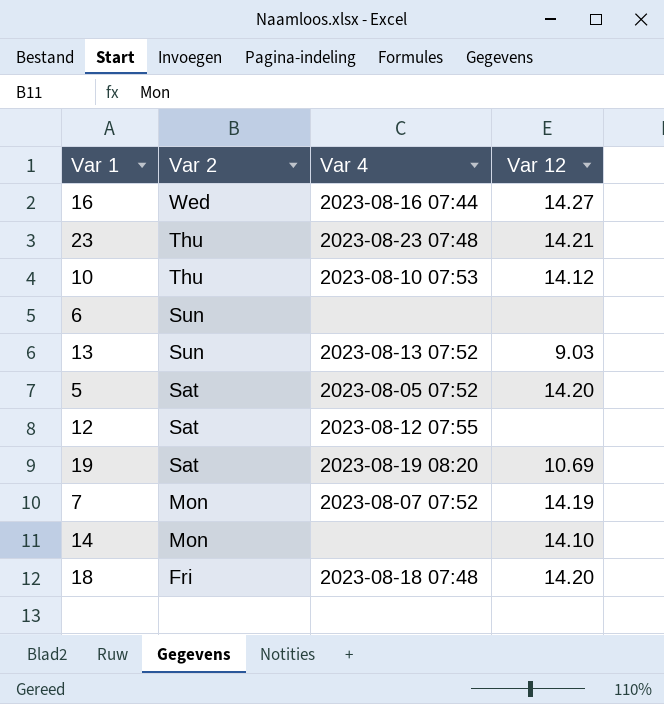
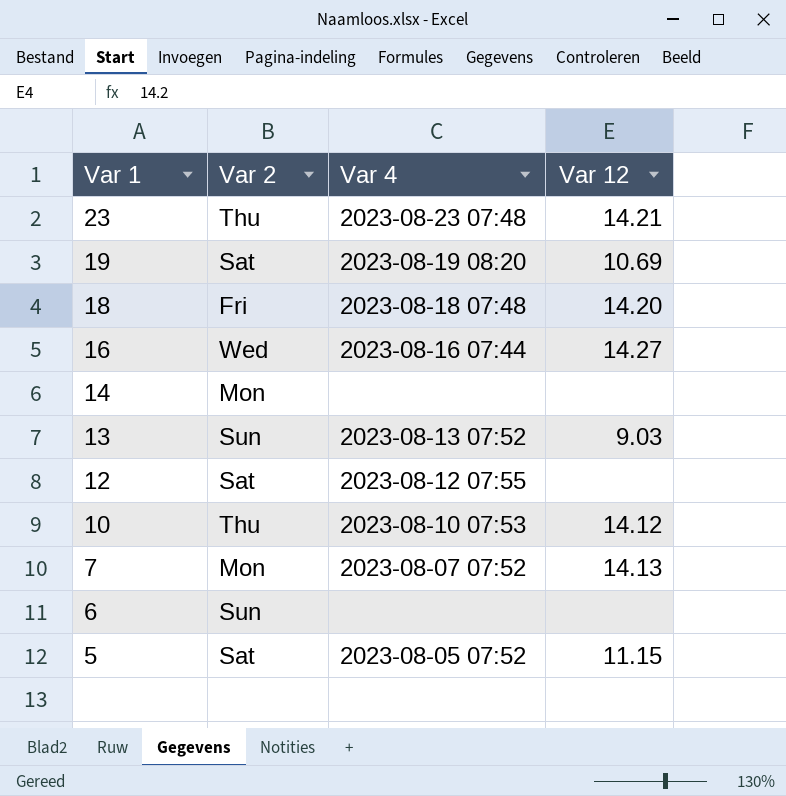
row order: Var 2 descending -> Var 1 descending
14 | Var 12: 14.10 -> none
7 | Var 12: 14.19 -> 14.13
5 | Var 12: 14.20 -> 11.15

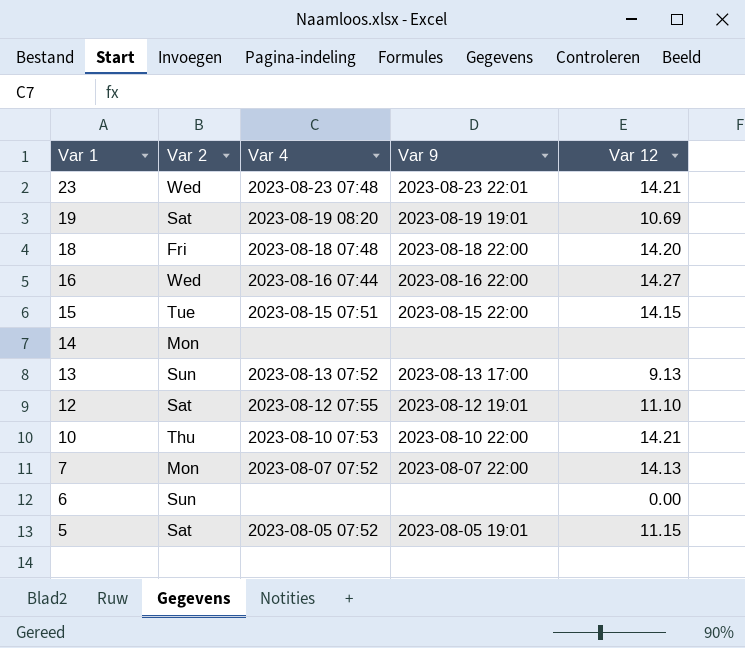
column Var 9 | position: none -> 4
23 | Var 2: Thu -> Wed
row 15: none -> Tue | 2023-08-15 07:51 | 2023-08-15 22:00 | 14.15
13 | Var 12: 9.03 -> 9.13
12 | Var 12: none -> 11.10
10 | Var 12: 14.12 -> 14.21
6 | Var 12: none -> 0.00

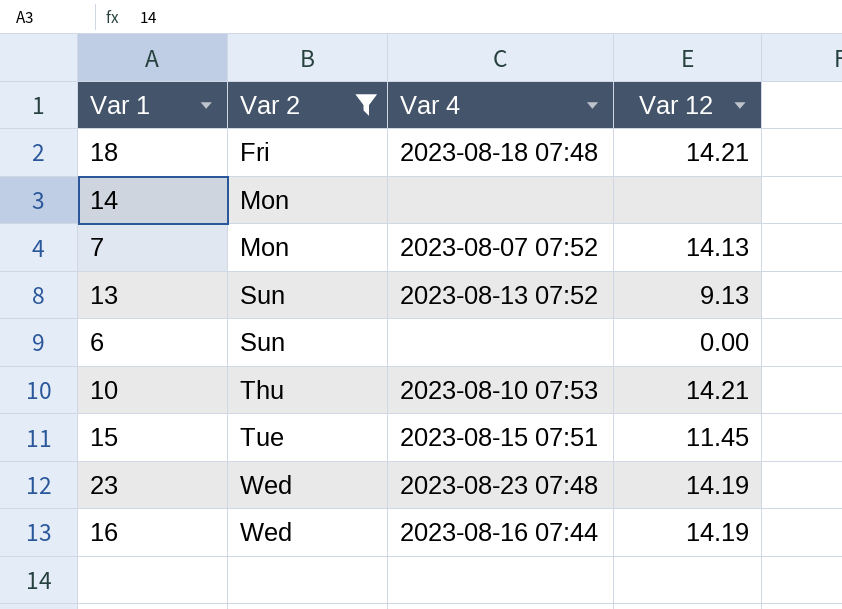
filter: none -> Var 2 != Sat
row order: Var 1 descending -> Var 2 ascending
column Var 9 | position: 4 -> none
18 | Var 12: 14.20 -> 14.21
15 | Var 12: 14.15 -> 11.45
23 | Var 12: 14.21 -> 14.19
16 | Var 12: 14.27 -> 14.19

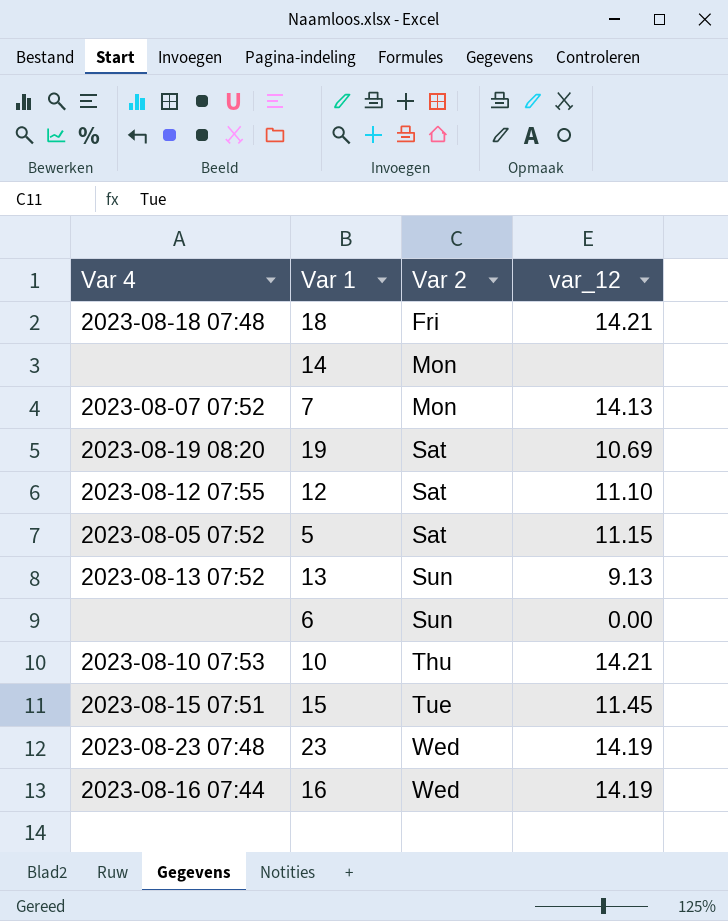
filter: Var 2 != Sat -> none
column Var 4 | position: 3 -> 1
column name: Var 12 -> var_12

